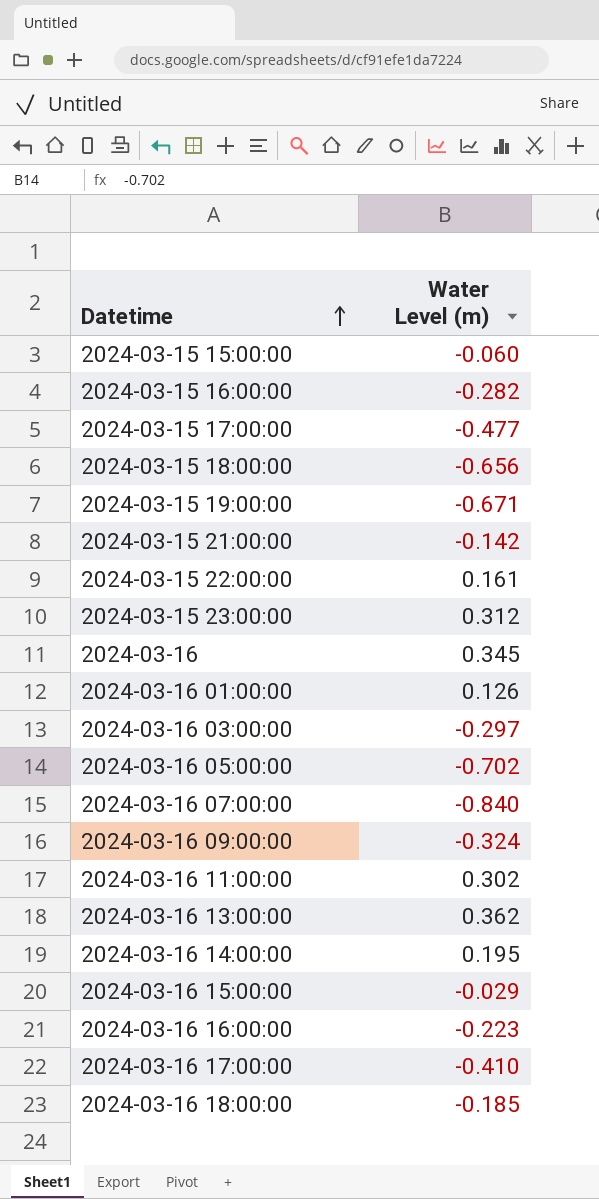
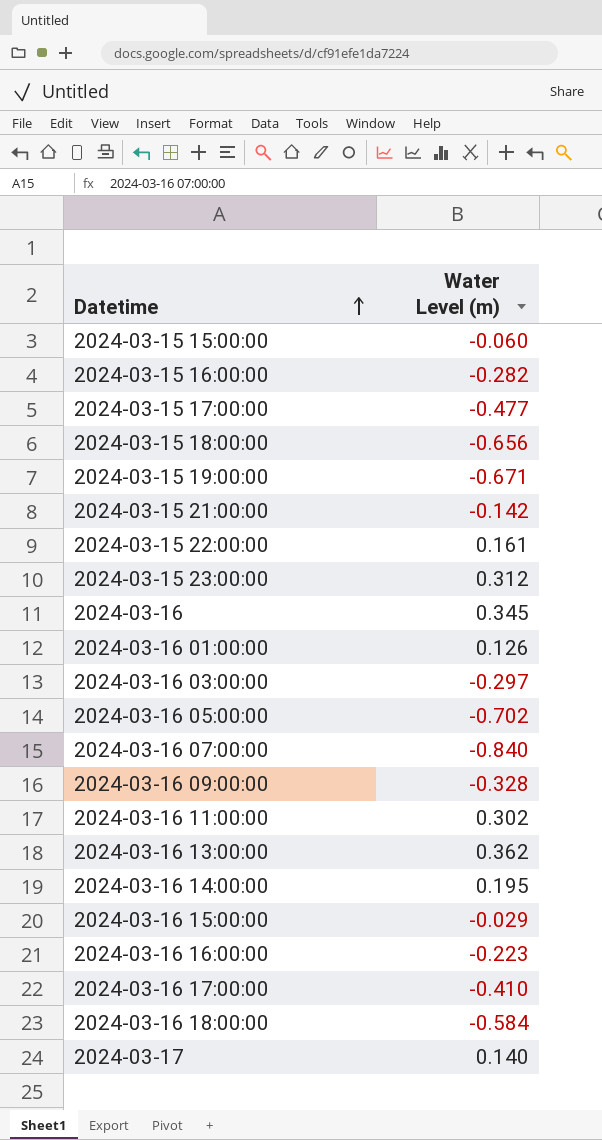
2024-03-16 09:00:00 | Water Level (m): -0.324 -> -0.328
2024-03-16 18:00:00 | Water Level (m): -0.185 -> -0.584
row 2024-03-17: none -> 0.140

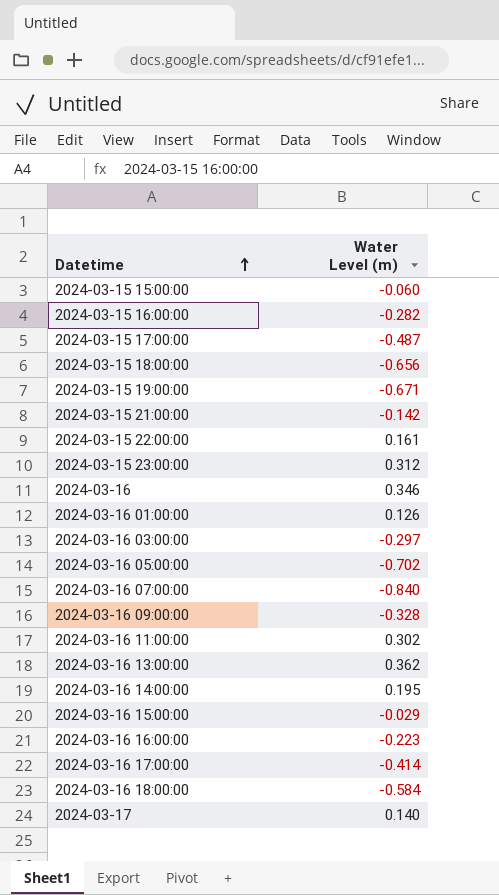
2024-03-15 17:00:00 | Water Level (m): -0.477 -> -0.487
2024-03-16 | Water Level (m): 0.345 -> 0.346
2024-03-16 17:00:00 | Water Level (m): -0.410 -> -0.414

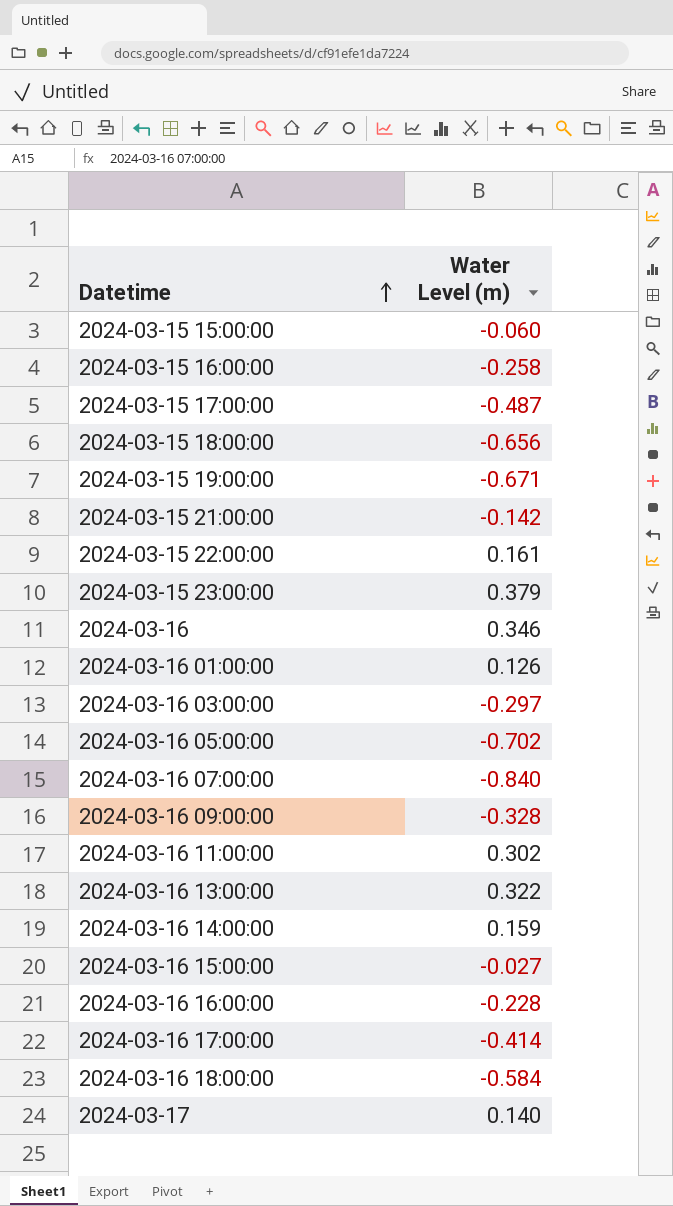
2024-03-15 16:00:00 | Water Level (m): -0.282 -> -0.258
2024-03-15 23:00:00 | Water Level (m): 0.312 -> 0.379
2024-03-16 13:00:00 | Water Level (m): 0.362 -> 0.322
2024-03-16 14:00:00 | Water Level (m): 0.195 -> 0.159
2024-03-16 15:00:00 | Water Level (m): -0.029 -> -0.027
2024-03-16 16:00:00 | Water Level (m): -0.223 -> -0.228

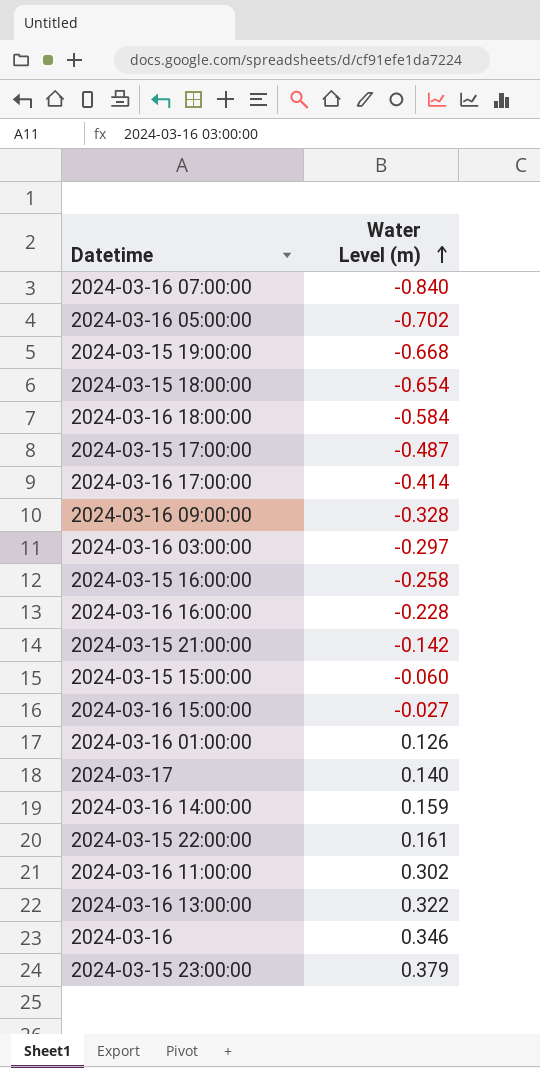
row order: Datetime ascending -> Water Level (m) ascending
2024-03-15 19:00:00 | Water Level (m): -0.671 -> -0.668
2024-03-15 18:00:00 | Water Level (m): -0.656 -> -0.654

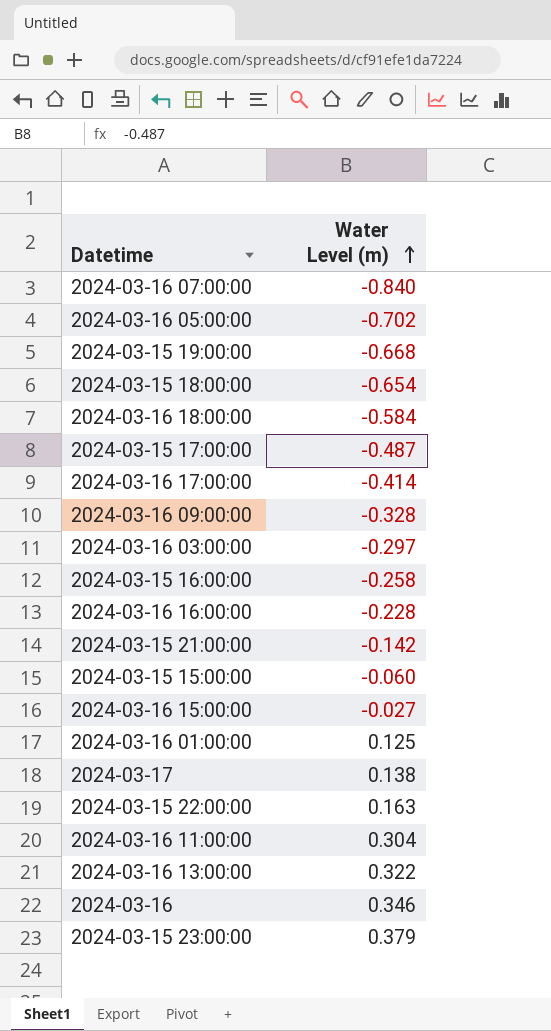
row 2024-03-16 14:00:00: 0.159 -> none
2024-03-16 01:00:00 | Water Level (m): 0.126 -> 0.125
2024-03-17 | Water Level (m): 0.140 -> 0.138
2024-03-15 22:00:00 | Water Level (m): 0.161 -> 0.163
2024-03-16 11:00:00 | Water Level (m): 0.302 -> 0.304

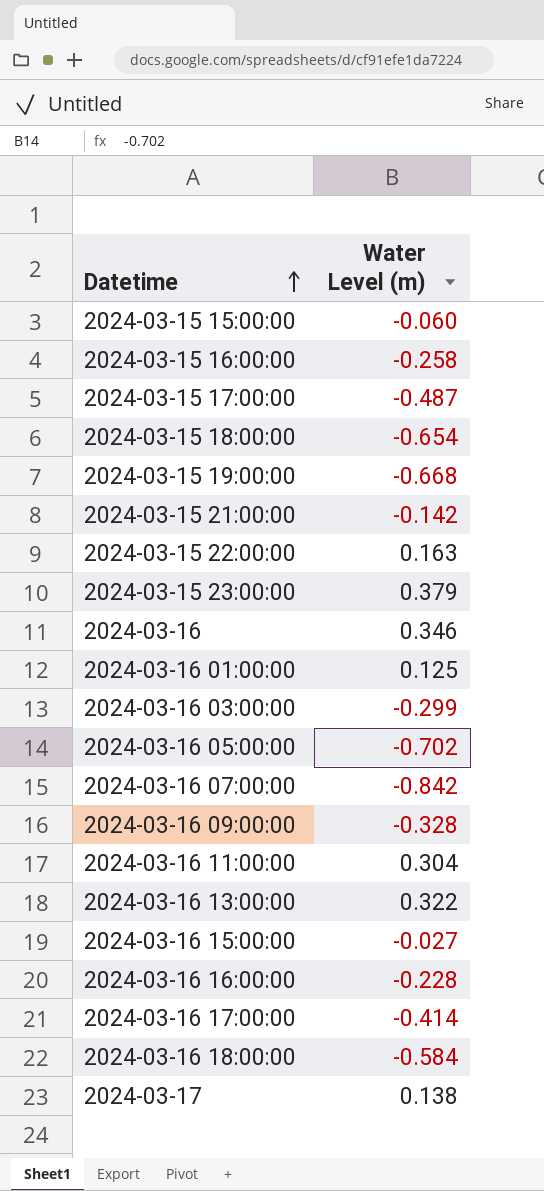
row order: Water Level (m) ascending -> Datetime ascending
2024-03-16 03:00:00 | Water Level (m): -0.297 -> -0.299
2024-03-16 07:00:00 | Water Level (m): -0.840 -> -0.842

